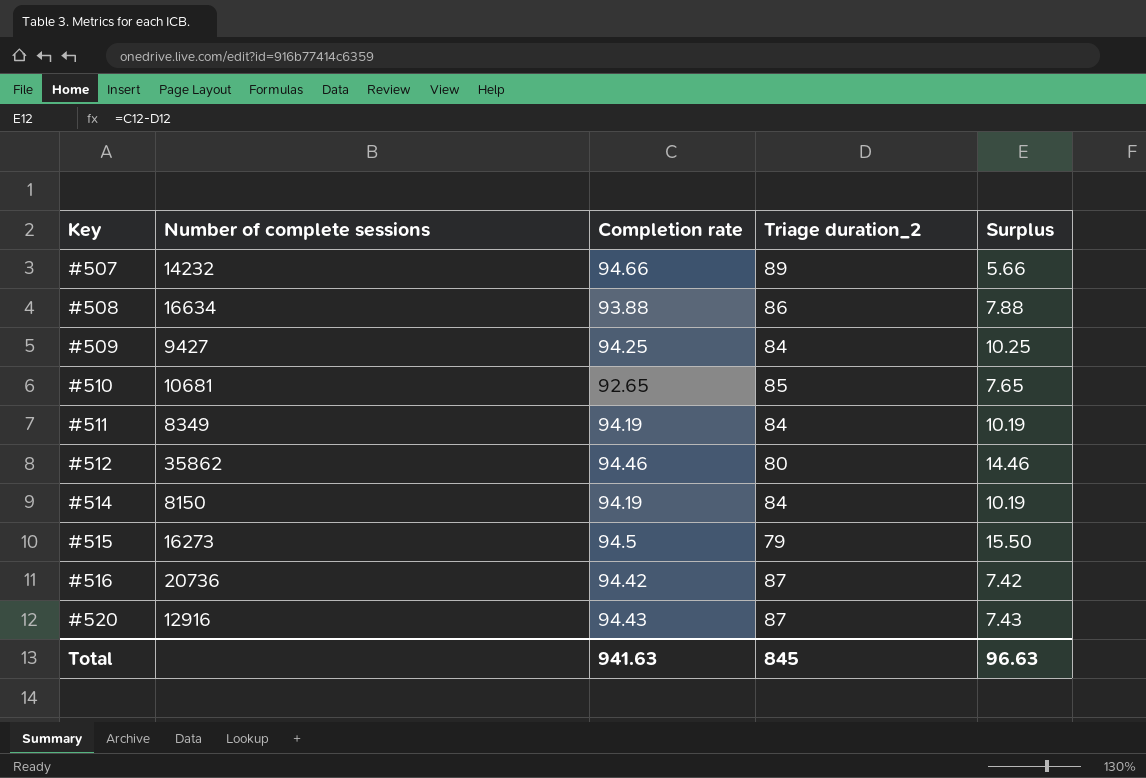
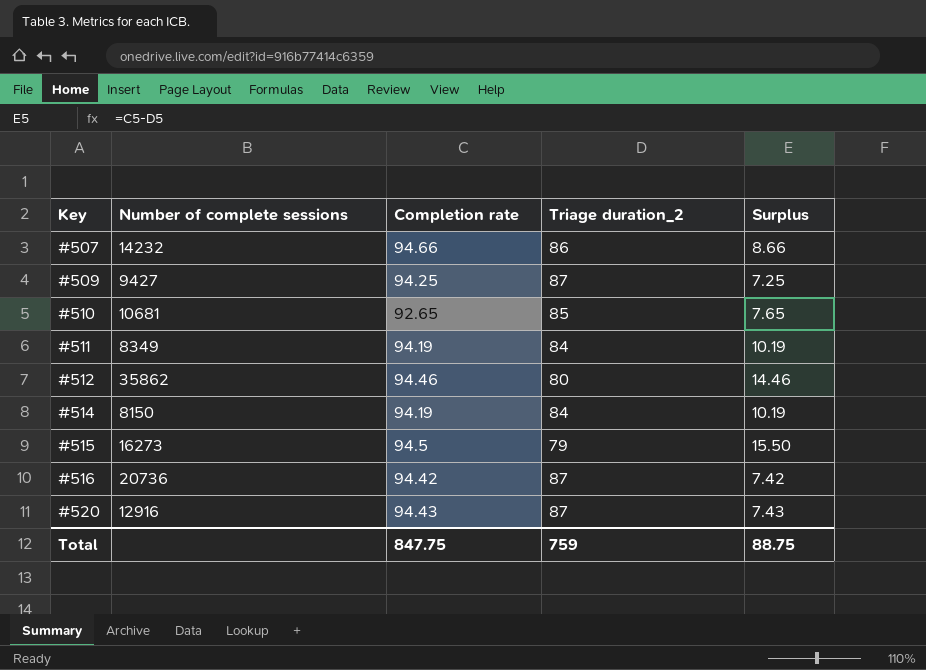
row #508: 16634 | 93.88 | 86 | 7.88 -> none
#507 | Triage duration_2: 89 -> 86
#507 | Surplus: 5.66 -> 8.66
#509 | Triage duration_2: 84 -> 87
#509 | Surplus: 10.25 -> 7.25
Total | Completion rate: 941.63 -> 847.75
Total | Triage duration_2: 845 -> 759
Total | Surplus: 96.63 -> 88.75

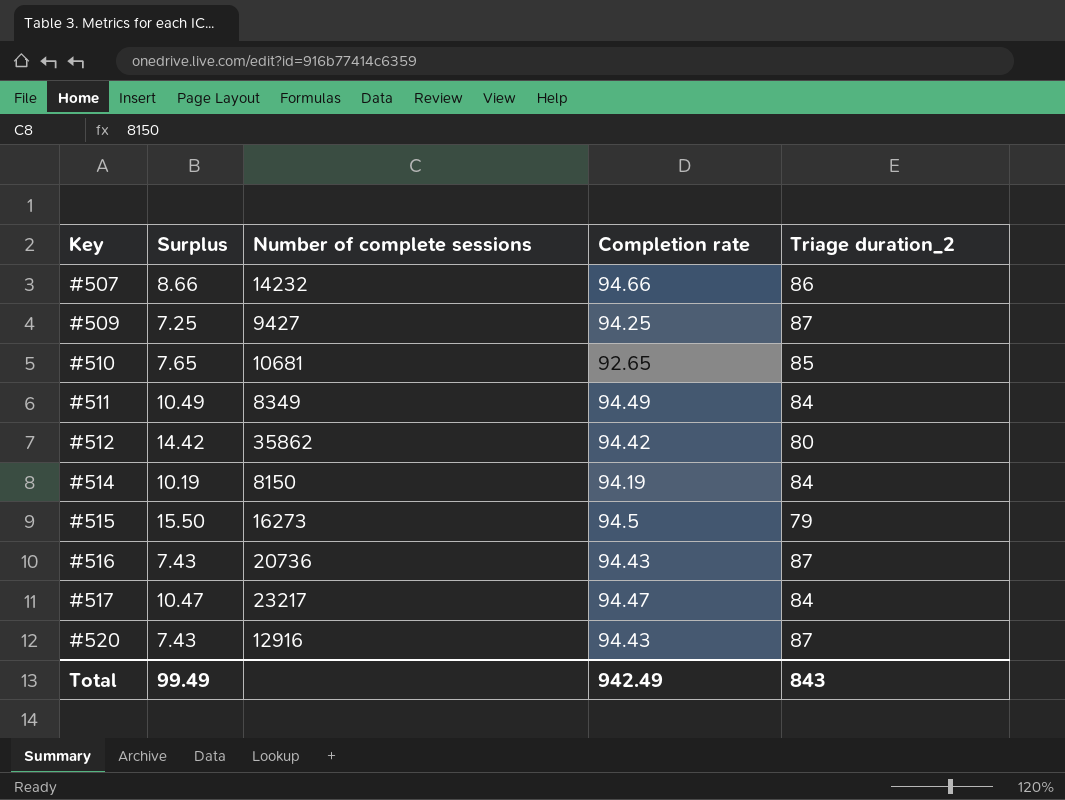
column Surplus | position: 5 -> 2
#511 | Surplus: 10.19 -> 10.49
#511 | Completion rate: 94.19 -> 94.49
#512 | Surplus: 14.46 -> 14.42
#512 | Completion rate: 94.46 -> 94.42
#516 | Surplus: 7.42 -> 7.43
#516 | Completion rate: 94.42 -> 94.43
row #517: none -> 10.47 | 23217 | 94.47 | 84
Total | Surplus: 88.75 -> 99.49
Total | Completion rate: 847.75 -> 942.49
Total | Triage duration_2: 759 -> 843

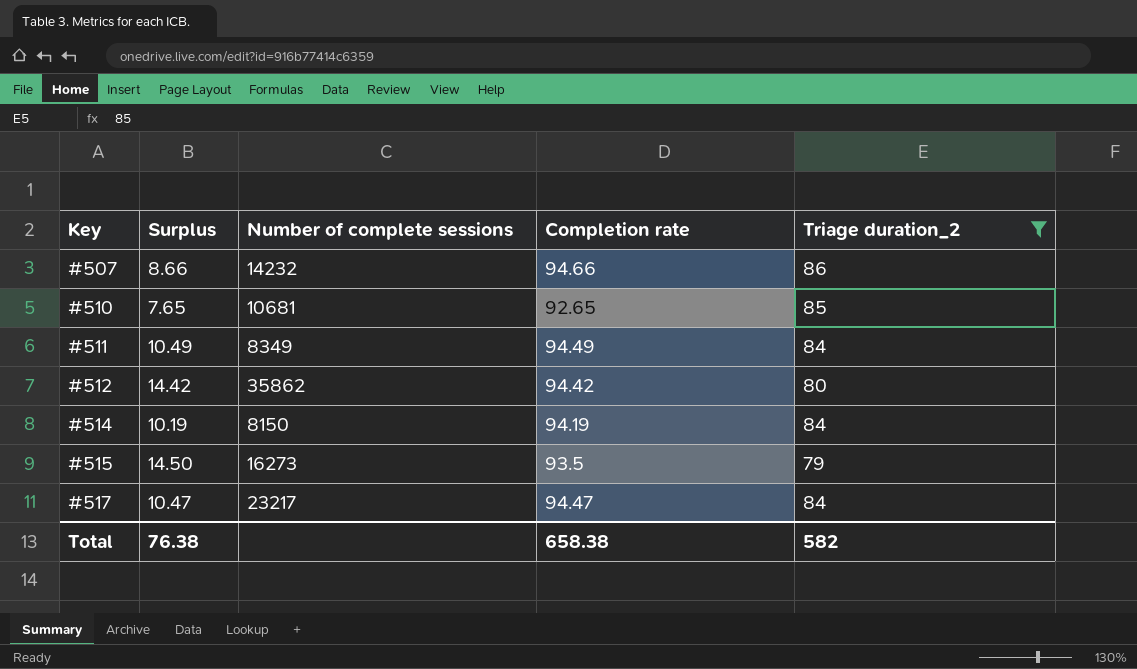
filter: none -> Triage duration_2 != 87
#515 | Surplus: 15.50 -> 14.50
#515 | Completion rate: 94.5 -> 93.5
Total | Surplus: 99.49 -> 76.38
Total | Completion rate: 942.49 -> 658.38
Total | Triage duration_2: 843 -> 582

